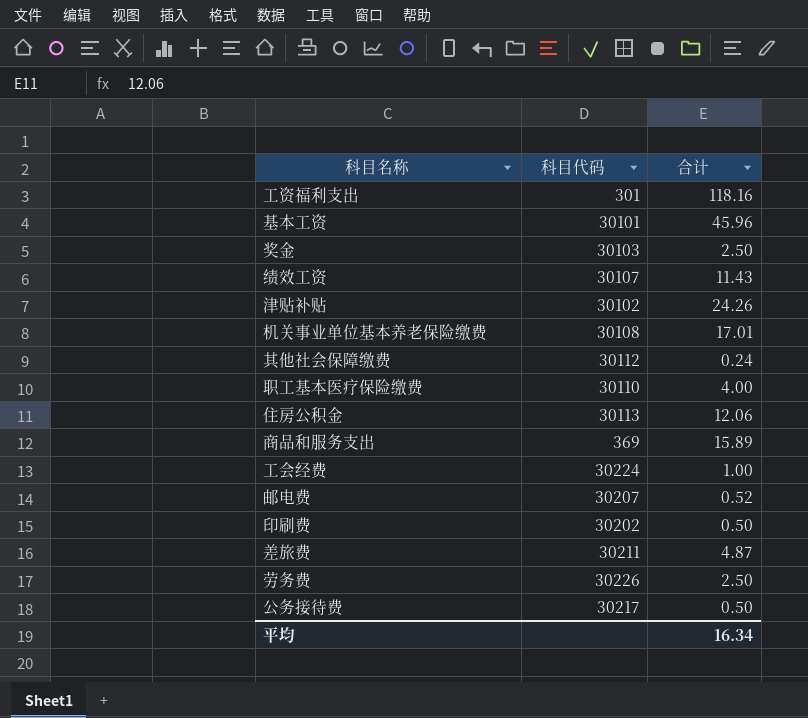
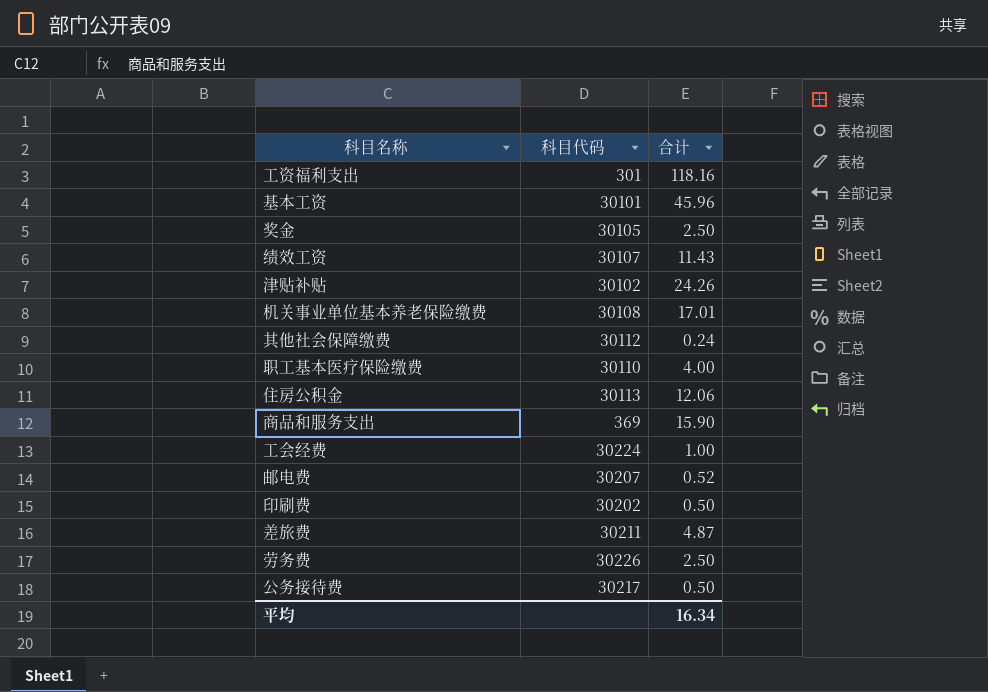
奖金 | 科目代码: 30103 -> 30105
商品和服务支出 | 合计: 15.89 -> 15.90

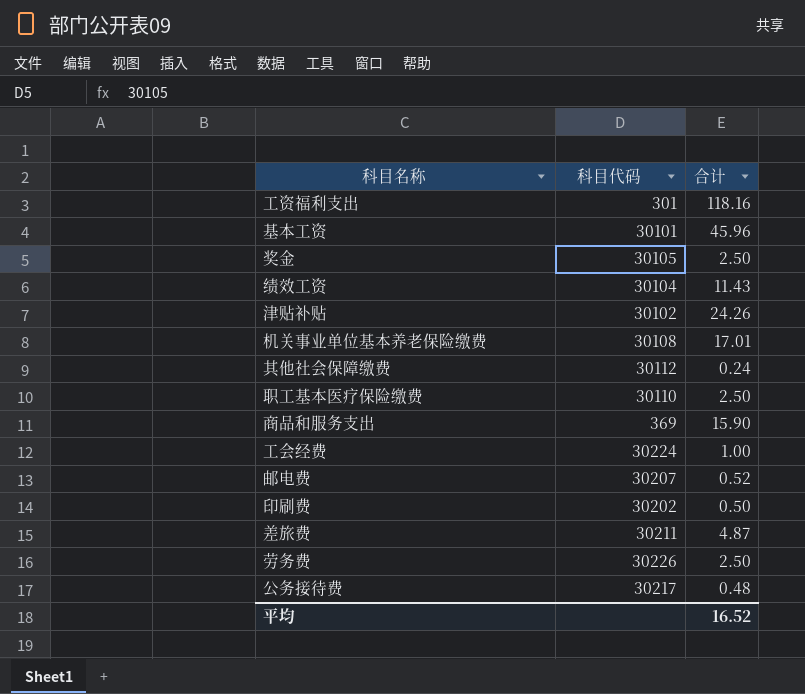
row 住房公积金: 30113 | 12.06 -> none
绩效工资 | 科目代码: 30107 -> 30104
职工基本医疗保险缴费 | 合计: 4.00 -> 2.50
公务接待费 | 合计: 0.50 -> 0.48
平均 | 合计: 16.34 -> 16.52

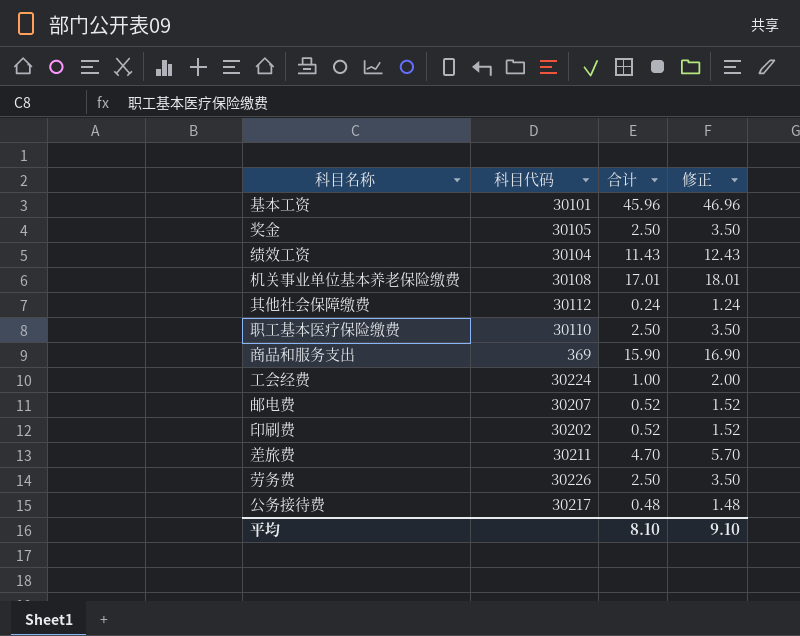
column 修正 | formula: none -> [合计] + 1
row 工资福利支出: 301 | 118.16 -> none
row 津贴补贴: 30102 | 24.26 -> none
印刷费 | 合计: 0.50 -> 0.52
差旅费 | 合计: 4.87 -> 4.70
平均 | 合计: 16.52 -> 8.10

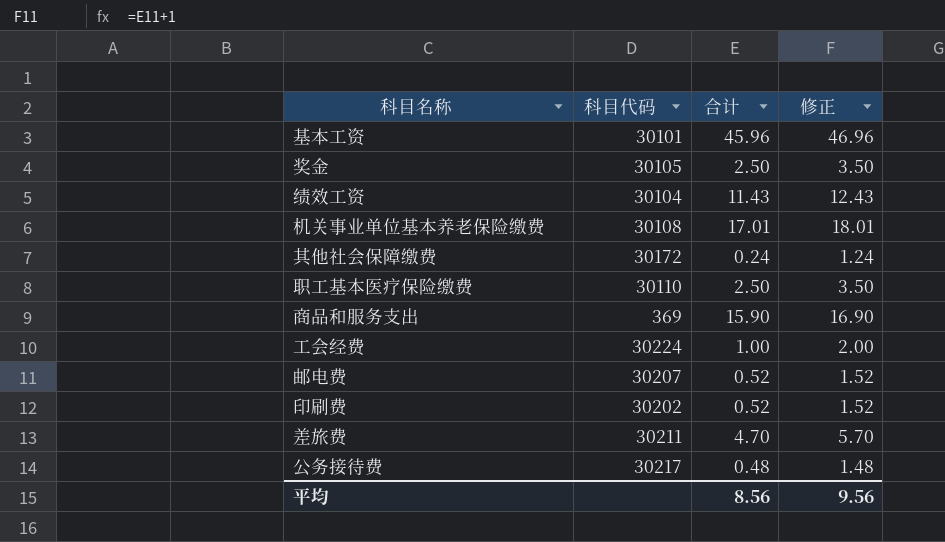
row 劳务费: 30226 | 2.50 | 3.50 -> none
其他社会保障缴费 | 科目代码: 30112 -> 30172
平均 | 合计: 8.10 -> 8.56
平均 | 修正: 9.10 -> 9.56

